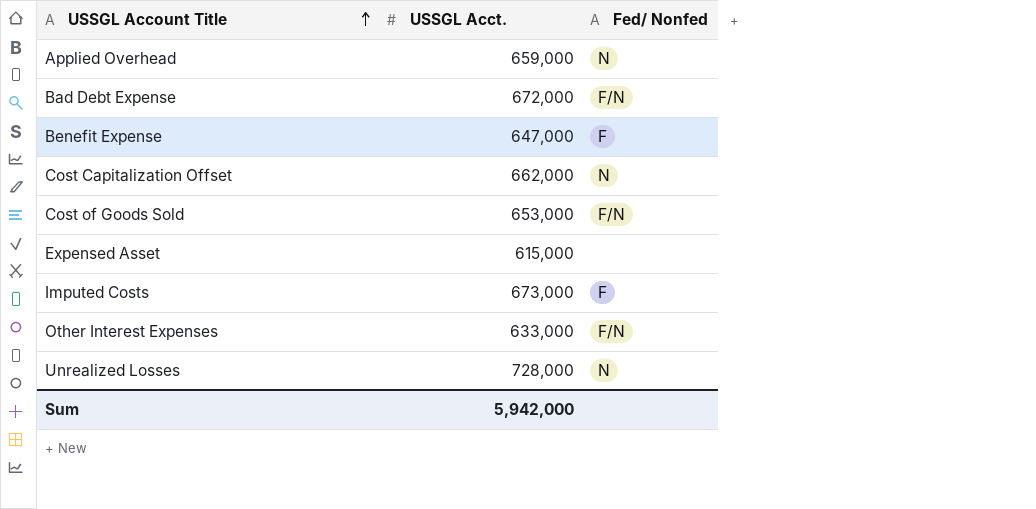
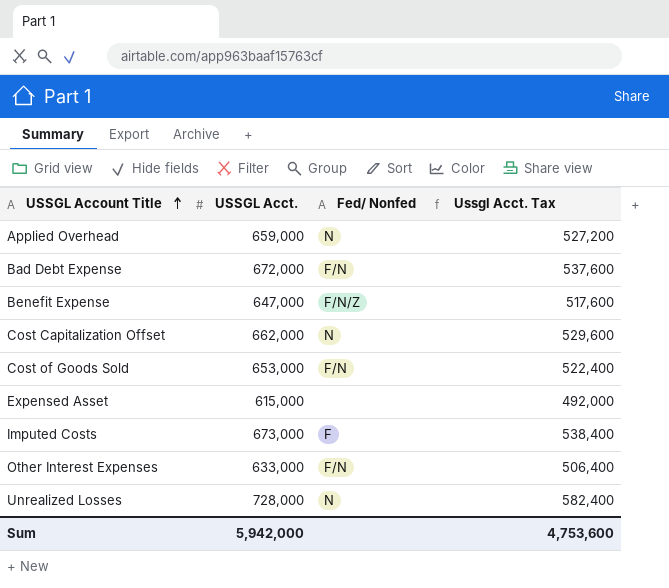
column Ussgl Acct. Tax | formula: none -> [USSGL Acct.] * 0.8
Benefit Expense | Fed/ Nonfed: F -> F/N/Z

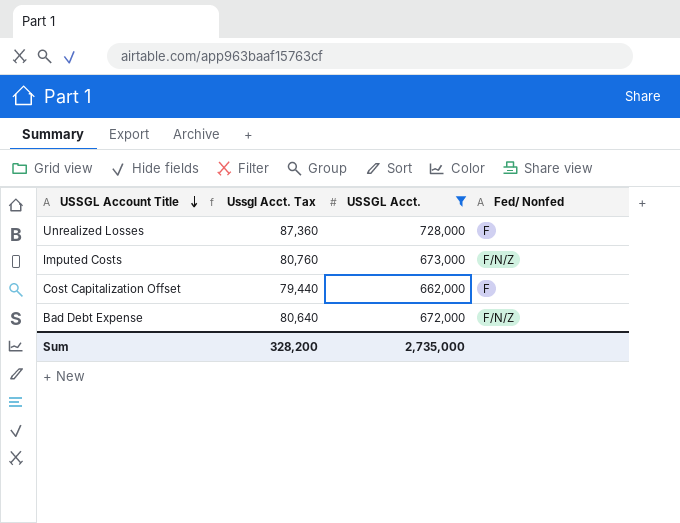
filter: none -> USSGL Acct. >= 662,000
row order: USSGL Account Title ascending -> USSGL Account Title descending
column Ussgl Acct. Tax | formula: [USSGL Acct.] * 0.8 -> [USSGL Acct.] * 0.12
column Ussgl Acct. Tax | position: 4 -> 2
Unrealized Losses | Fed/ Nonfed: N -> F
Imputed Costs | Fed/ Nonfed: F -> F/N/Z
Cost Capitalization Offset | Fed/ Nonfed: N -> F
Bad Debt Expense | Fed/ Nonfed: F/N -> F/N/Z
Sum | Ussgl Acct. Tax: 4,753,600 -> 328,200
Sum | USSGL Acct.: 5,942,000 -> 2,735,000

